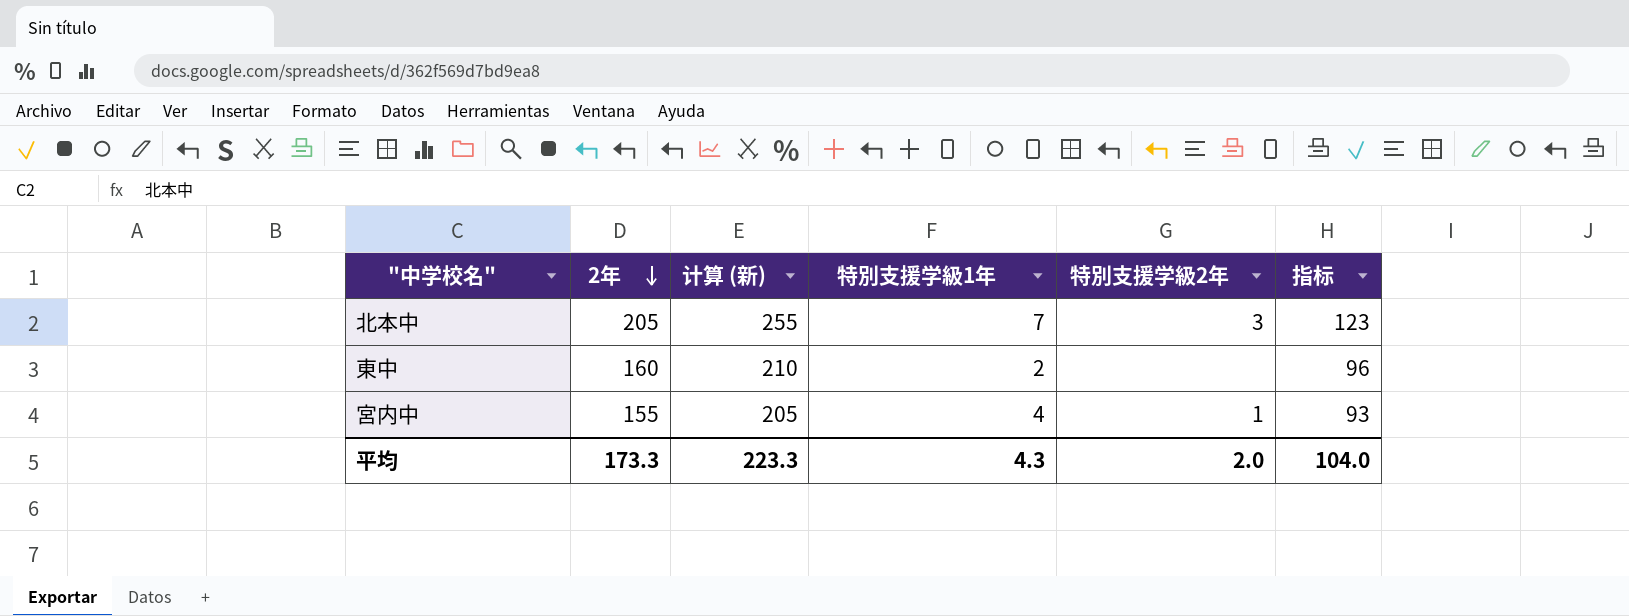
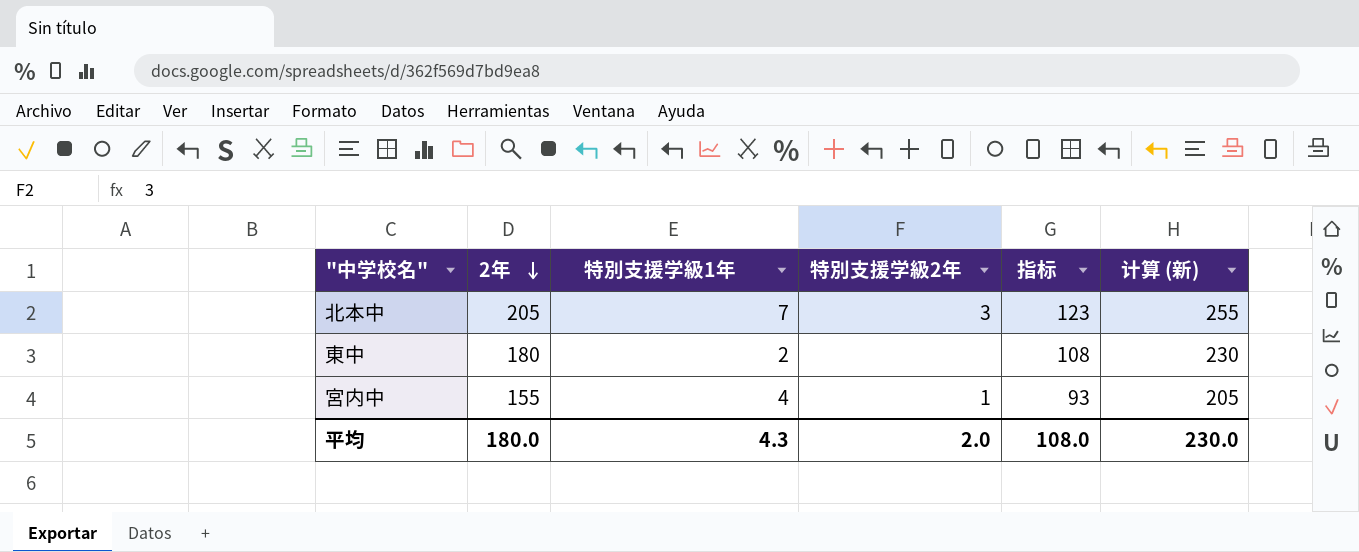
column 计算 (新) | position: 3 -> 6
東中 | 2年: 160 -> 180
東中 | 指标: 96 -> 108
東中 | 计算 (新): 210 -> 230
平均 | 2年: 173.3 -> 180.0
平均 | 指标: 104.0 -> 108.0
平均 | 计算 (新): 223.3 -> 230.0

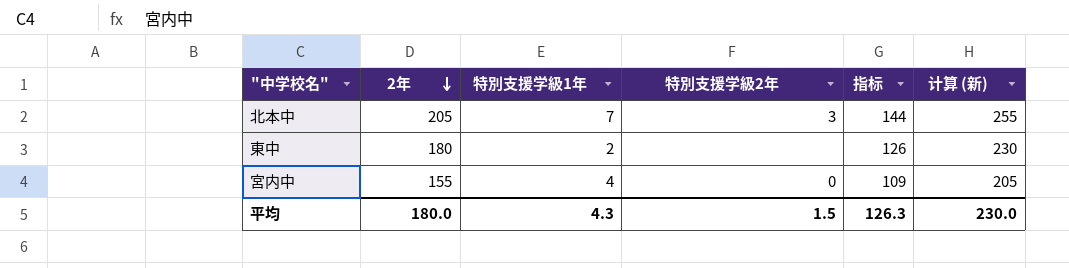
column 指标 | formula: [2年] * 0.6 -> [2年] * 0.7
宮内中 | 特別支援学級2年: 1 -> 0
平均 | 特別支援学級2年: 2.0 -> 1.5
平均 | 指标: 108.0 -> 126.3

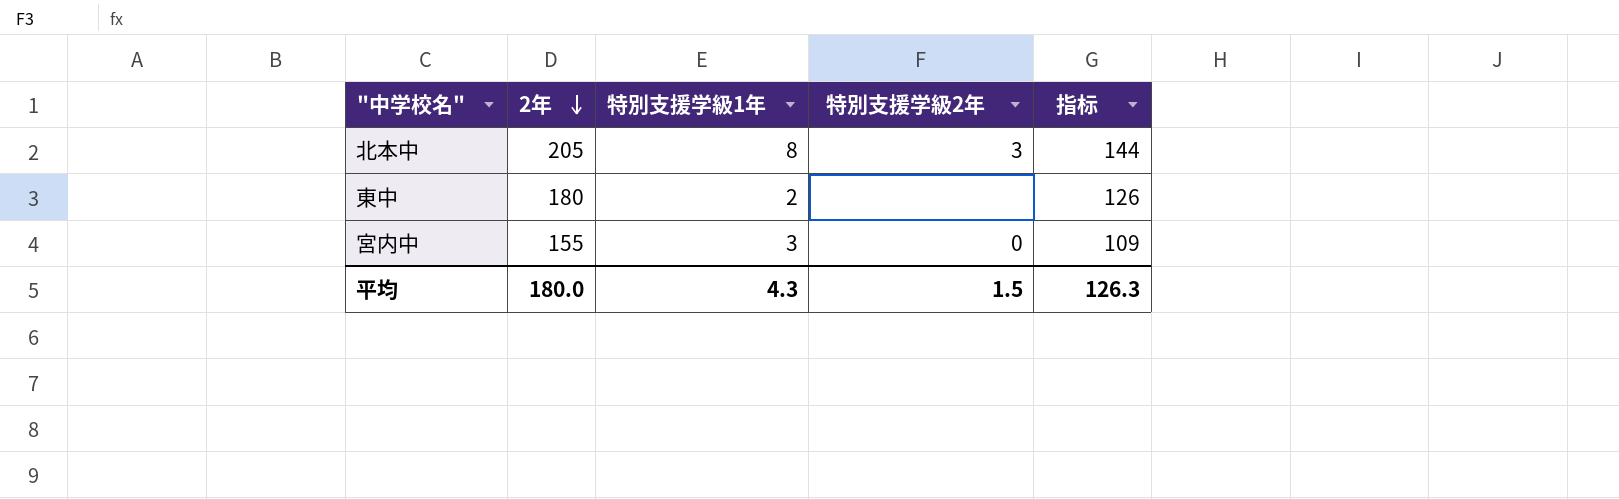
column 计算 (新) | formula: [2年] + 50 -> none
北本中 | 特別支援学級1年: 7 -> 8
宮内中 | 特別支援学級1年: 4 -> 3

